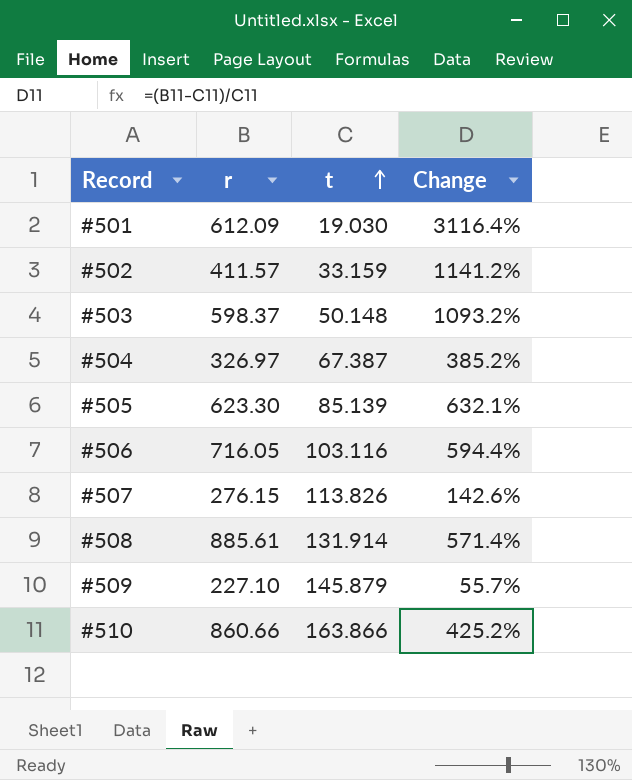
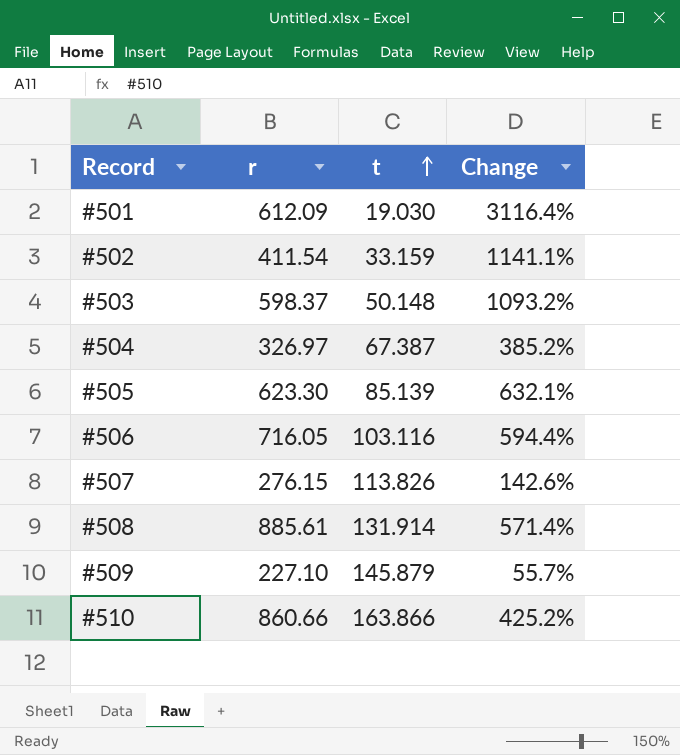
#502 | r: 411.57 -> 411.54
#502 | Change: 1141.2% -> 1141.1%

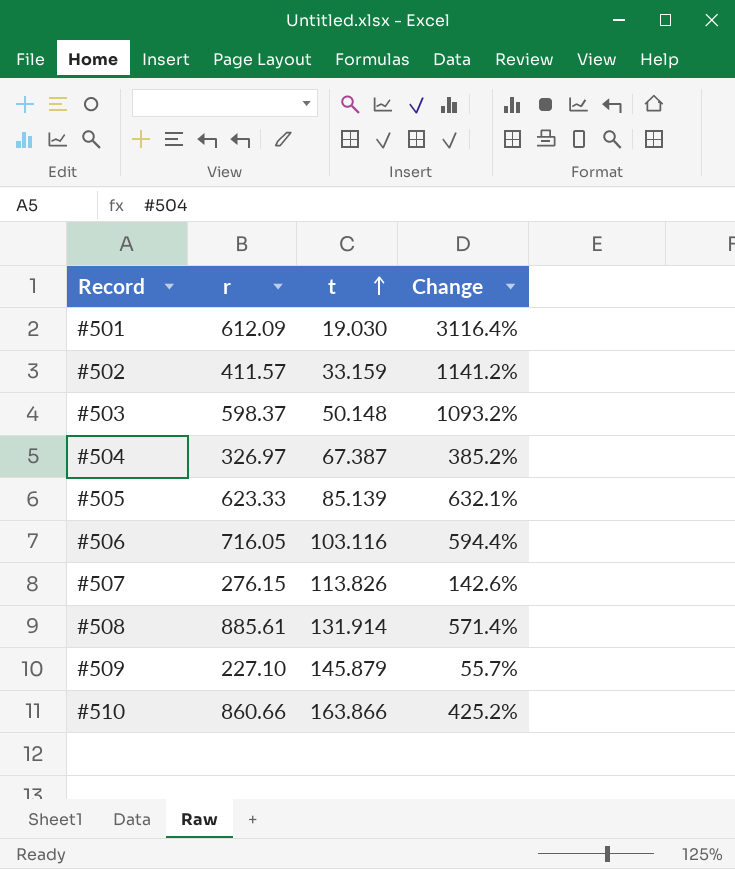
#502 | r: 411.54 -> 411.57
#502 | Change: 1141.1% -> 1141.2%
#505 | r: 623.30 -> 623.33

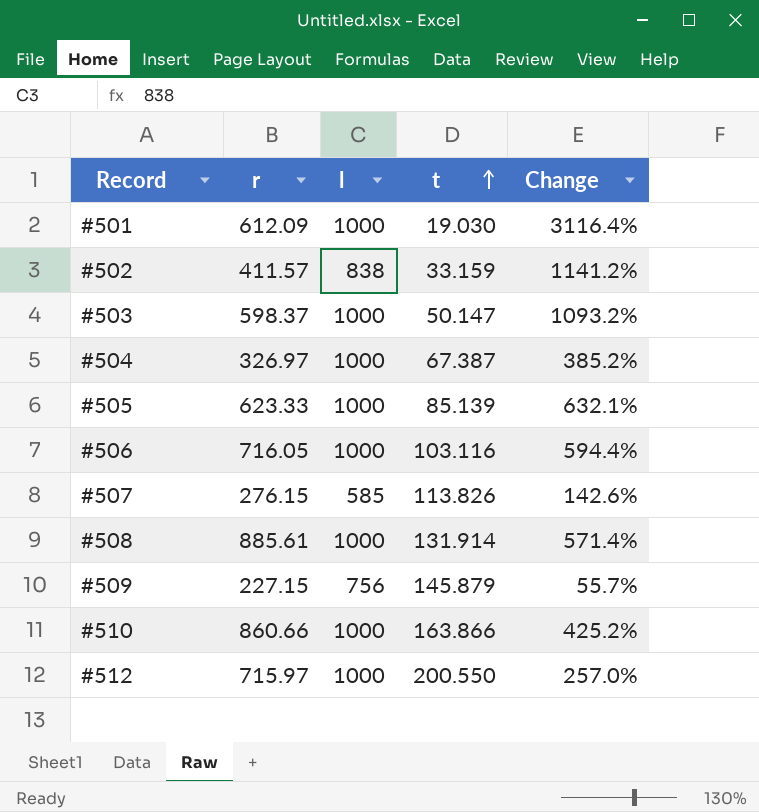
column l | position: none -> 3
#503 | t: 50.148 -> 50.147
#509 | r: 227.10 -> 227.15
row #512: none -> 715.97 | 1000 | 200.550 | 257.0%

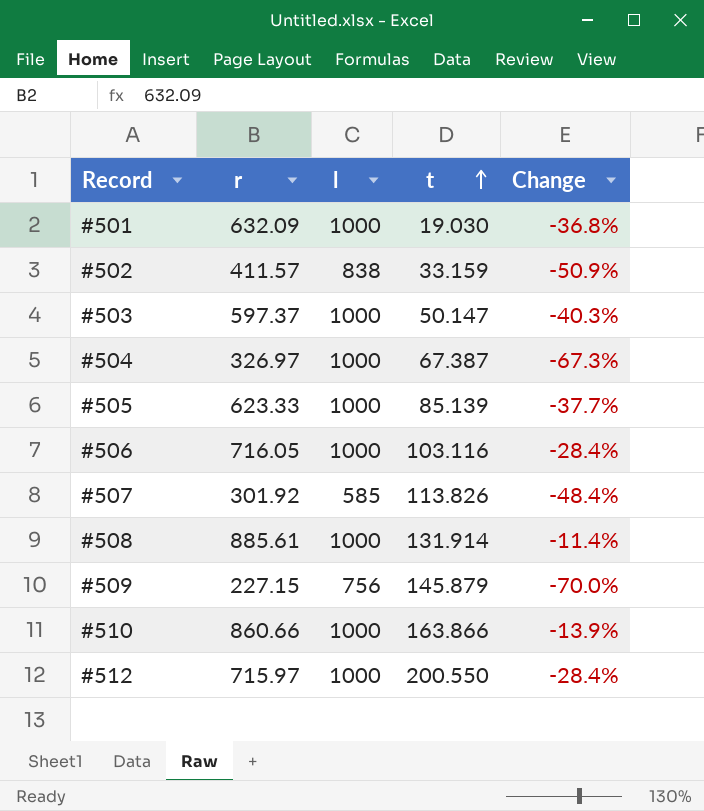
column Change | formula: ([r] - [t]) / [t] -> ([r] - [l]) / [l]
#501 | r: 612.09 -> 632.09
#503 | r: 598.37 -> 597.37
#507 | r: 276.15 -> 301.92

